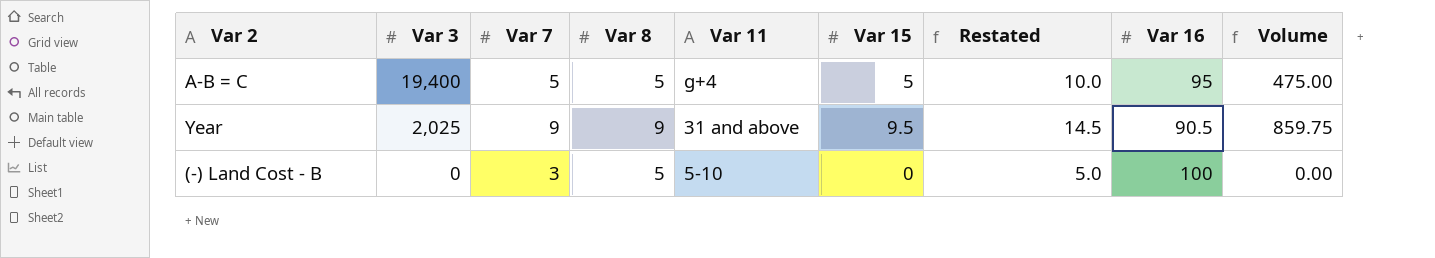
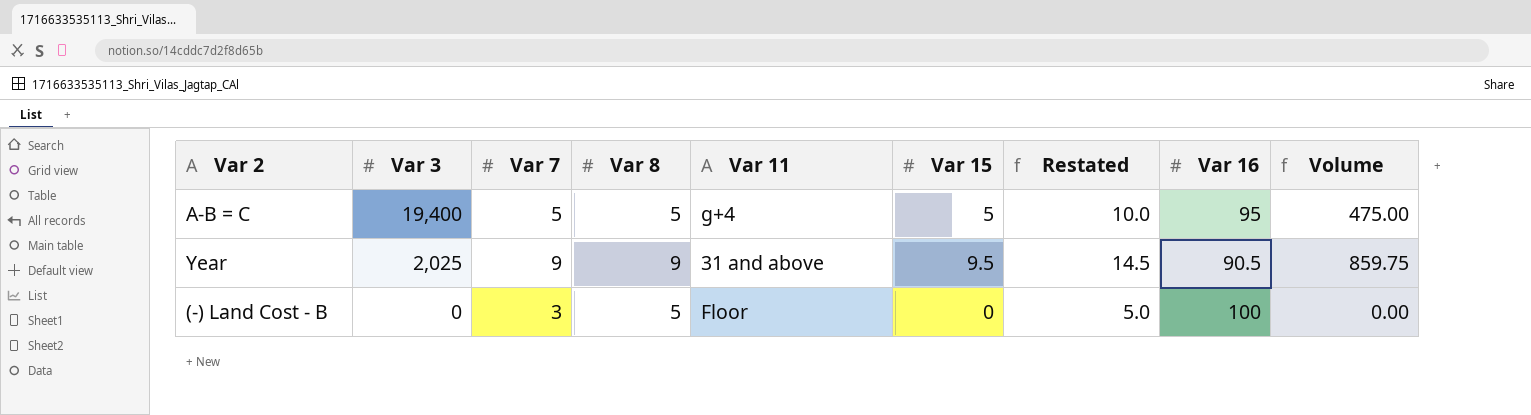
(-) Land Cost - B | Var 11: 5-10 -> Floor

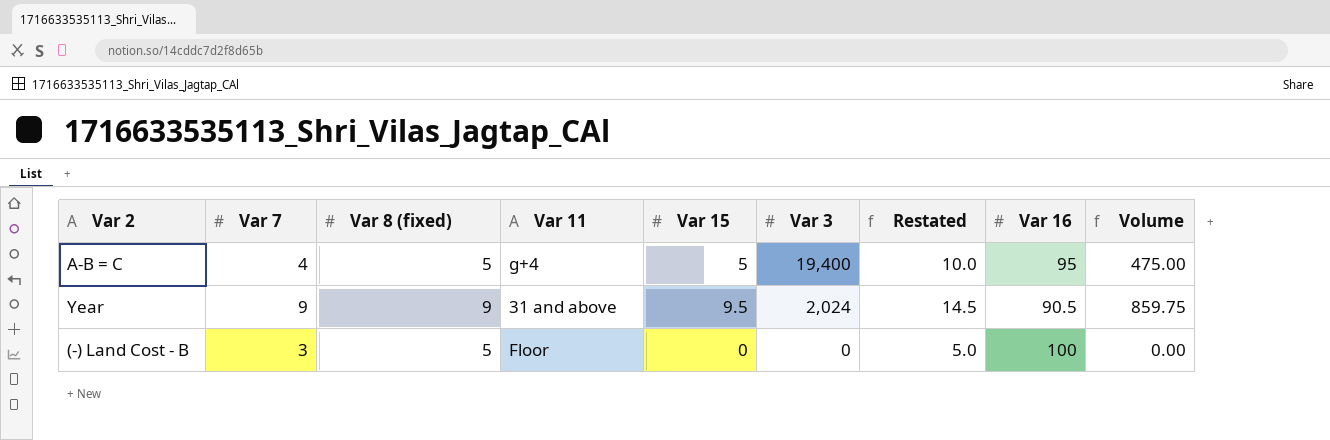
column name: Var 8 -> Var 8 (fixed)
column Var 3 | position: 2 -> 6
A-B = C | Var 7: 5 -> 4
Year | Var 3: 2,025 -> 2,024

